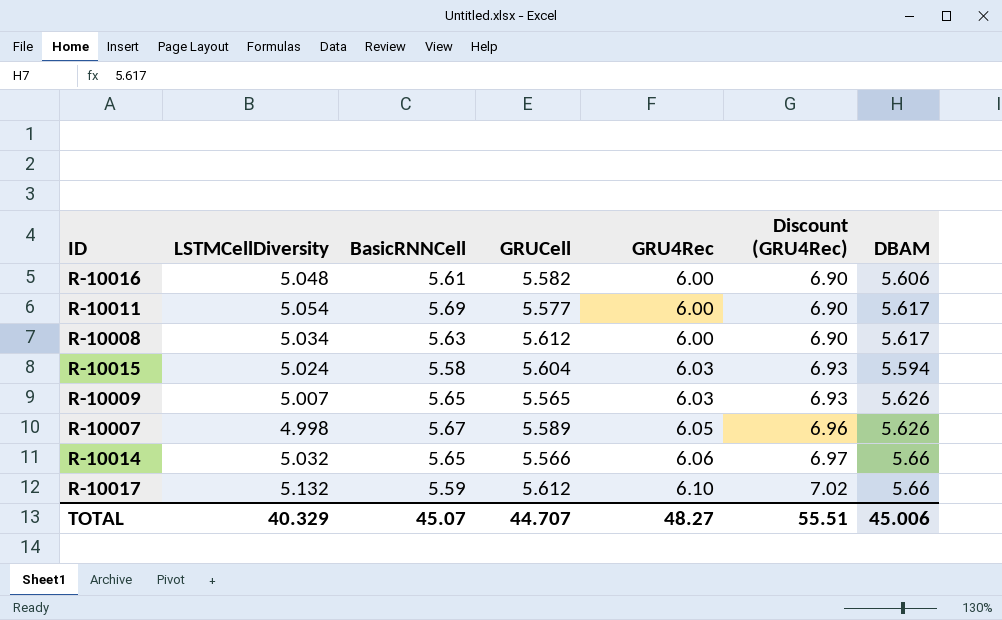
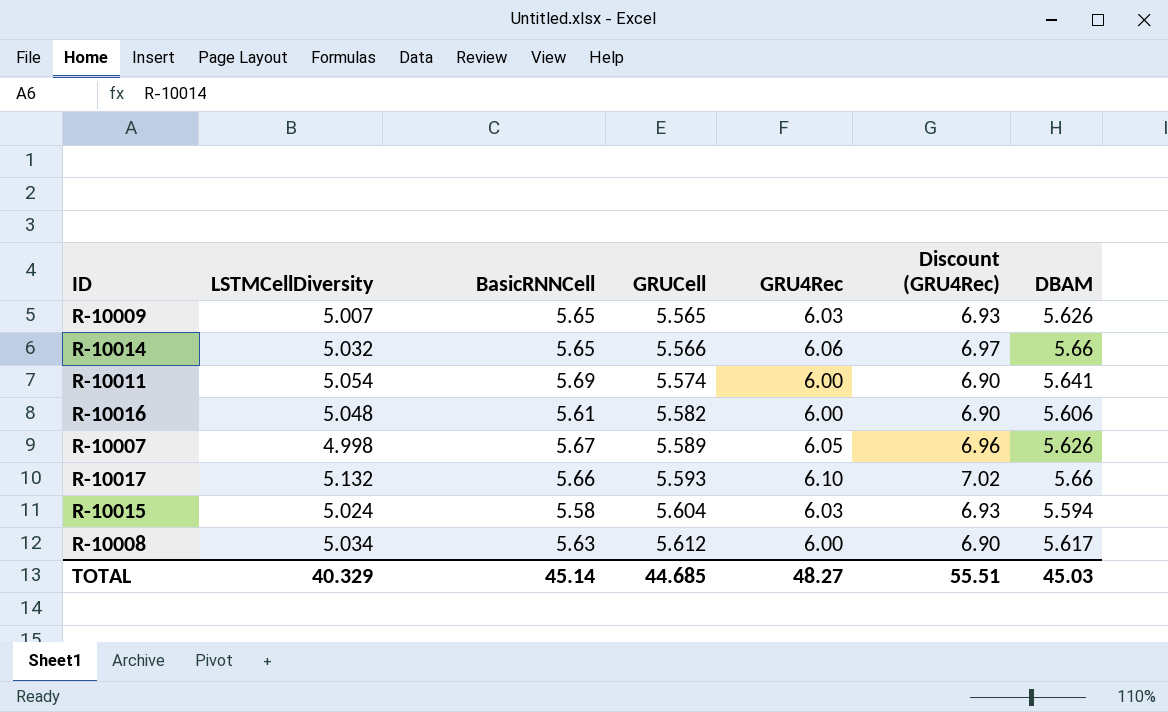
row order: GRU4Rec ascending -> GRUCell ascending
R-10011 | GRUCell: 5.577 -> 5.574
R-10011 | DBAM: 5.617 -> 5.641
R-10017 | BasicRNNCell: 5.59 -> 5.66
R-10017 | GRUCell: 5.612 -> 5.593
TOTAL | BasicRNNCell: 45.07 -> 45.14
TOTAL | GRUCell: 44.707 -> 44.685
TOTAL | DBAM: 45.006 -> 45.03

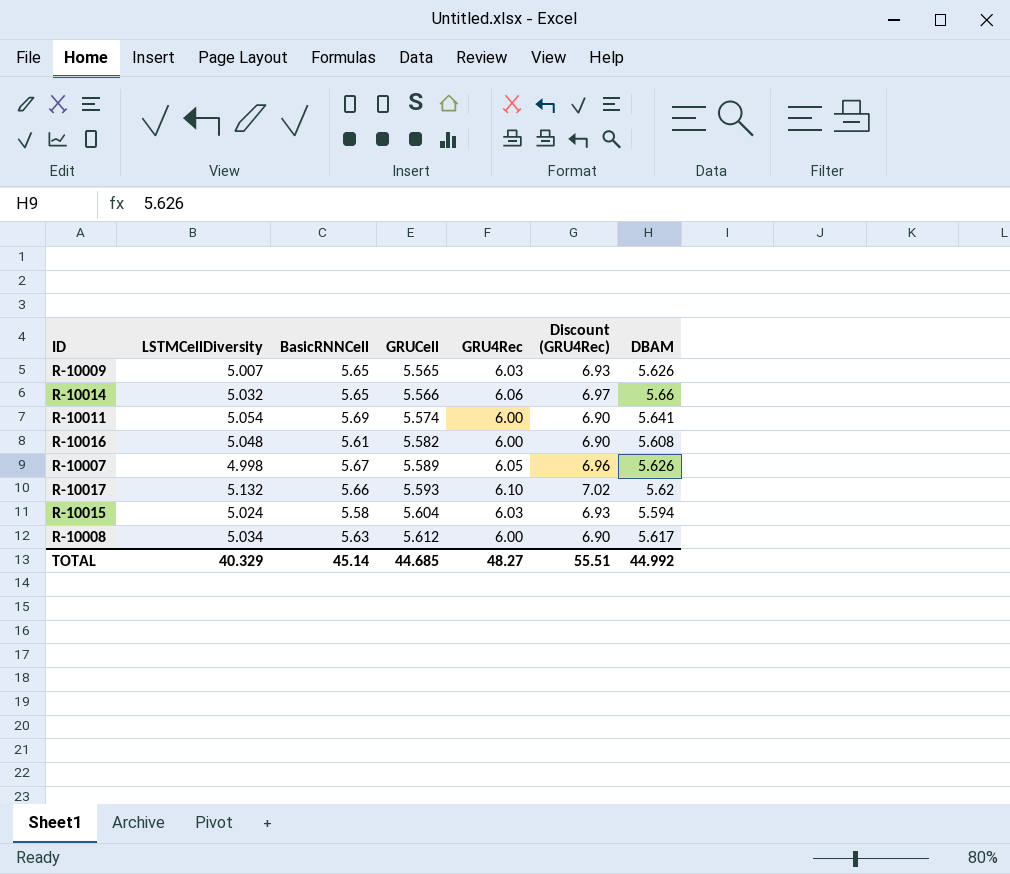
R-10016 | DBAM: 5.606 -> 5.608
R-10017 | DBAM: 5.66 -> 5.62
TOTAL | DBAM: 45.03 -> 44.992

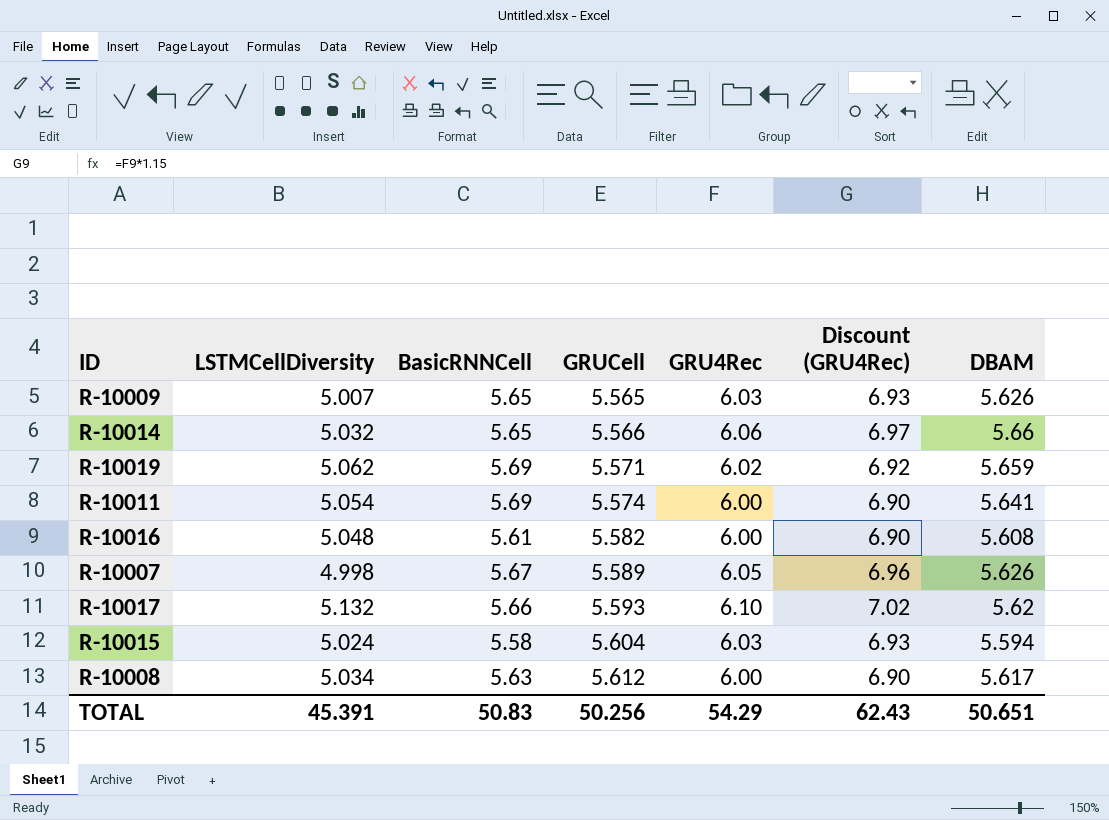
row R-10019: none -> 5.062 | 5.69 | 5.571 | 6.02 | 6.92 | 5.659
TOTAL | LSTMCellDiversity: 40.329 -> 45.391
TOTAL | BasicRNNCell: 45.14 -> 50.83
TOTAL | GRUCell: 44.685 -> 50.256
TOTAL | GRU4Rec: 48.27 -> 54.29
TOTAL | Discount (GRU4Rec): 55.51 -> 62.43
TOTAL | DBAM: 44.992 -> 50.651

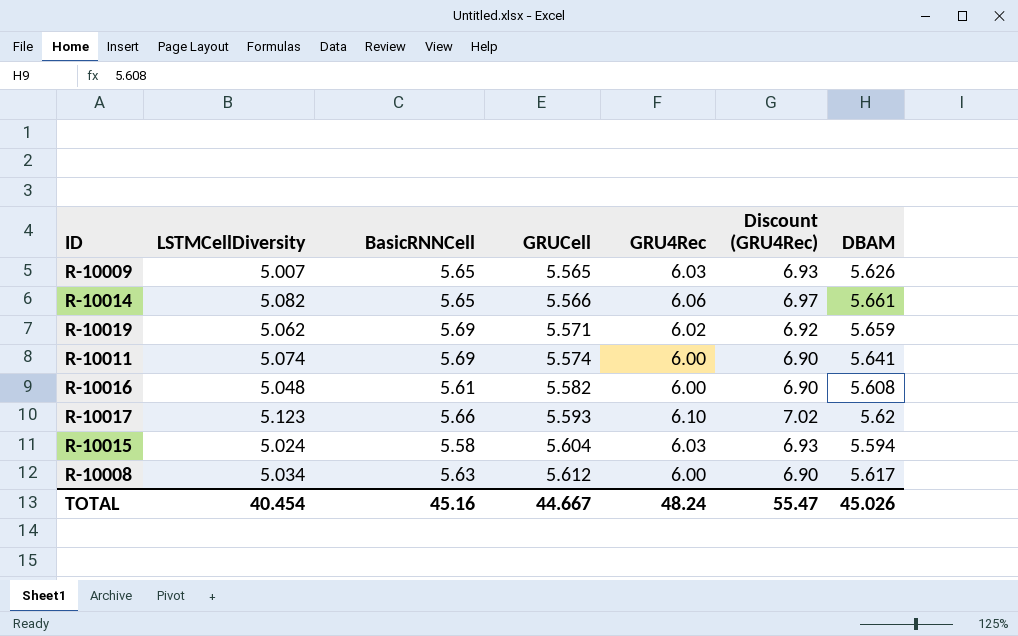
row R-10007: 4.998 | 5.67 | 5.589 | 6.05 | 6.96 | 5.626 -> none
R-10014 | LSTMCellDiversity: 5.032 -> 5.082
R-10014 | DBAM: 5.66 -> 5.661
R-10011 | LSTMCellDiversity: 5.054 -> 5.074
R-10017 | LSTMCellDiversity: 5.132 -> 5.123
TOTAL | LSTMCellDiversity: 45.391 -> 40.454
TOTAL | BasicRNNCell: 50.83 -> 45.16
TOTAL | GRUCell: 50.256 -> 44.667
TOTAL | GRU4Rec: 54.29 -> 48.24
TOTAL | Discount (GRU4Rec): 62.43 -> 55.47
TOTAL | DBAM: 50.651 -> 45.026

